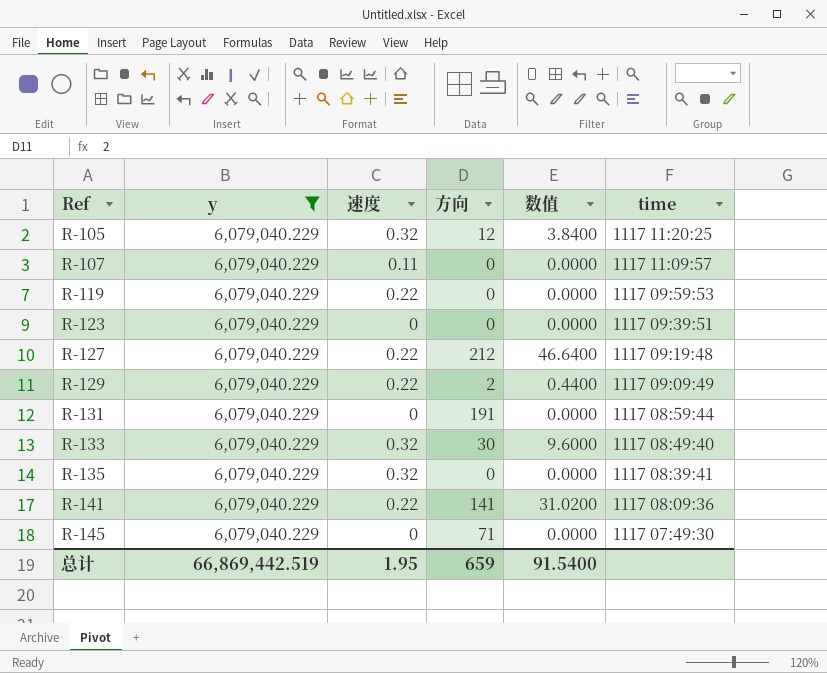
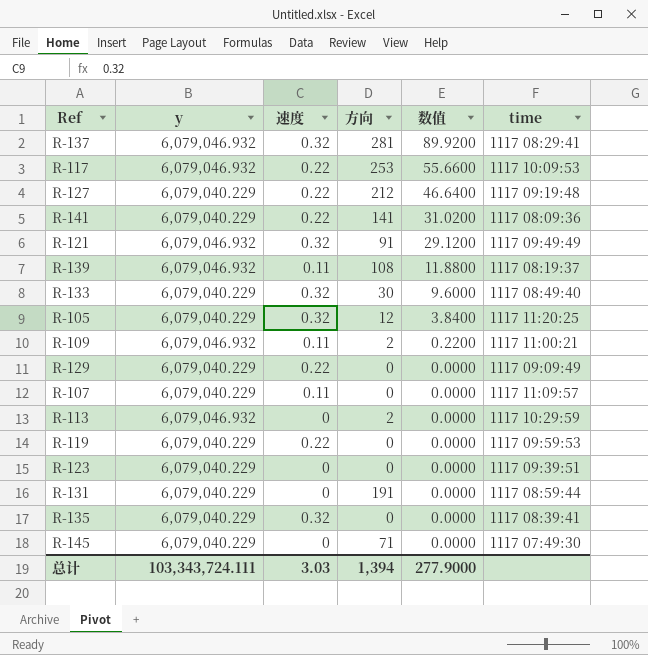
filter: y = 6,079,040.229 -> none
row order: Ref ascending -> 数值 descending
R-129 | 方向: 2 -> 0
R-129 | 数值: 0.4400 -> 0.0000
总计 | y: 66,869,442.519 -> 103,343,724.111
总计 | 速度: 1.95 -> 3.03
总计 | 方向: 659 -> 1,394
总计 | 数值: 91.5400 -> 277.9000

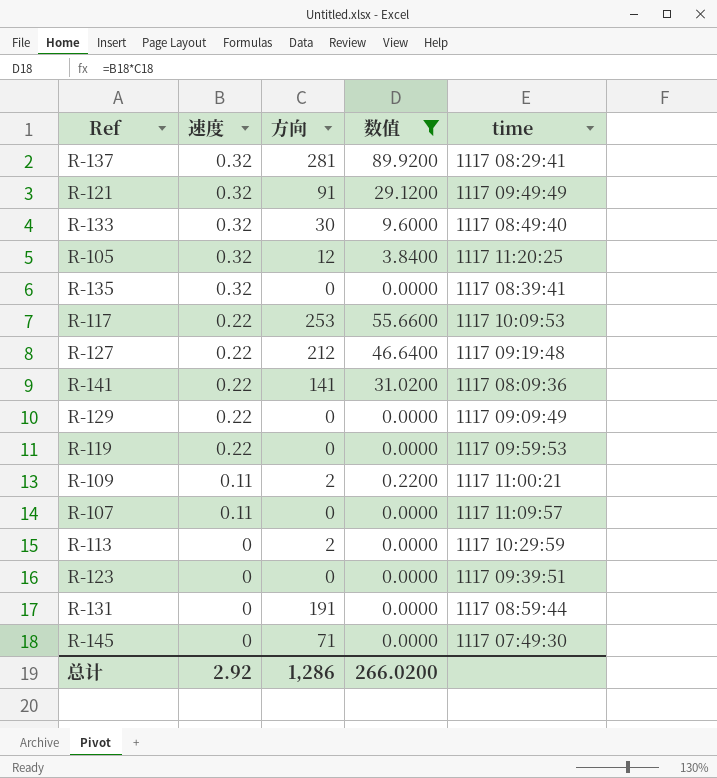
filter: none -> 数值 != 11.8800
row order: 数值 descending -> 速度 descending
column y | position: 2 -> none
总计 | 速度: 3.03 -> 2.92
总计 | 方向: 1,394 -> 1,286
总计 | 数值: 277.9000 -> 266.0200

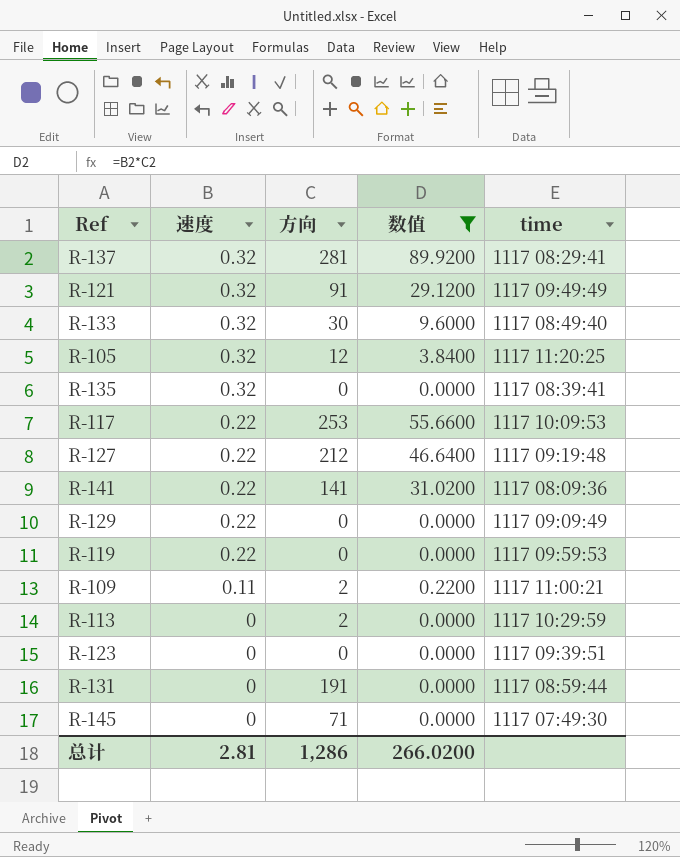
row R-107: 0.11 | 0 | 0.0000 | 1117 11:09:57 -> none
总计 | 速度: 2.92 -> 2.81

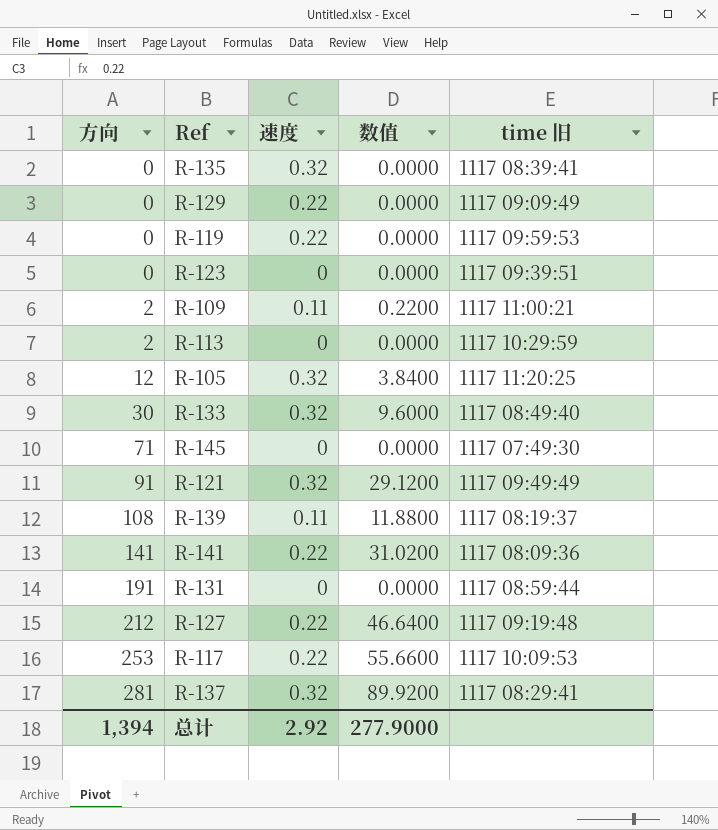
filter: 数值 != 11.8800 -> none
row order: 速度 descending -> 方向 ascending
column 方向 | position: 3 -> 1
column name: time -> time 旧
总计 | 方向: 1,286 -> 1,394
总计 | 速度: 2.81 -> 2.92
总计 | 数值: 266.0200 -> 277.9000

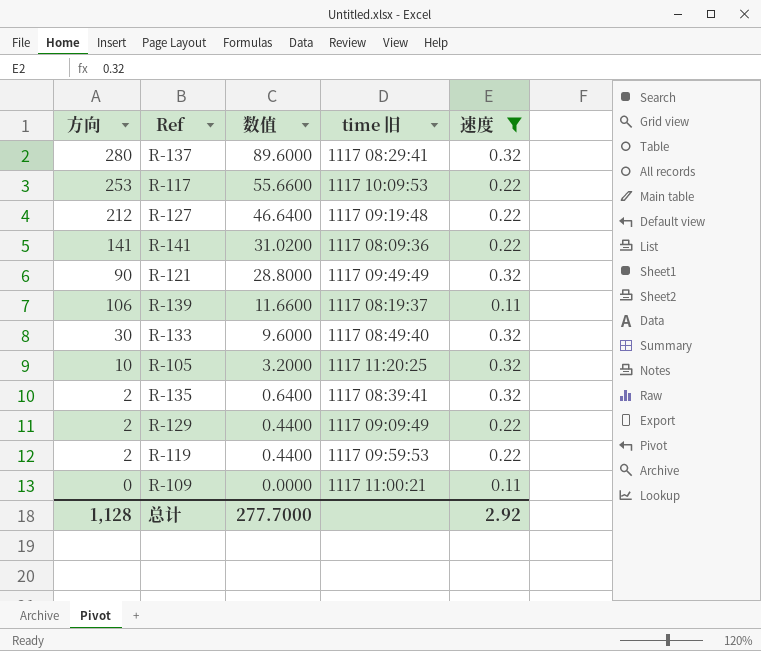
filter: none -> 速度 != 0
row order: 方向 ascending -> 数值 descending
column 速度 | position: 3 -> 5
R-137 | 方向: 281 -> 280
R-137 | 数值: 89.9200 -> 89.6000
R-121 | 方向: 91 -> 90
R-121 | 数值: 29.1200 -> 28.8000
R-139 | 方向: 108 -> 106
R-139 | 数值: 11.8800 -> 11.6600
R-105 | 方向: 12 -> 10
R-105 | 数值: 3.8400 -> 3.2000
R-135 | 方向: 0 -> 2
R-135 | 数值: 0.0000 -> 0.6400
R-129 | 方向: 0 -> 2
R-129 | 数值: 0.0000 -> 0.4400
R-119 | 方向: 0 -> 2
R-119 | 数值: 0.0000 -> 0.4400
R-109 | 方向: 2 -> 0
R-109 | 数值: 0.2200 -> 0.0000
总计 | 方向: 1,394 -> 1,128
总计 | 数值: 277.9000 -> 277.7000

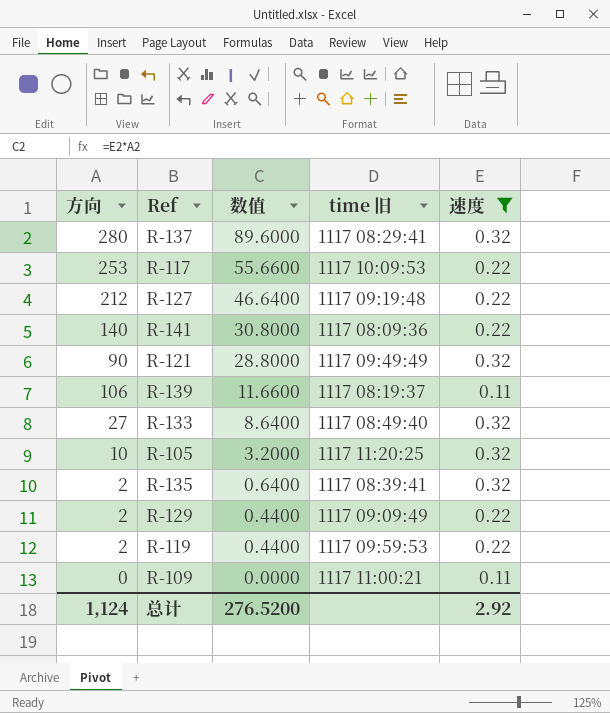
R-141 | 方向: 141 -> 140
R-141 | 数值: 31.0200 -> 30.8000
R-133 | 方向: 30 -> 27
R-133 | 数值: 9.6000 -> 8.6400
总计 | 方向: 1,128 -> 1,124
总计 | 数值: 277.7000 -> 276.5200

